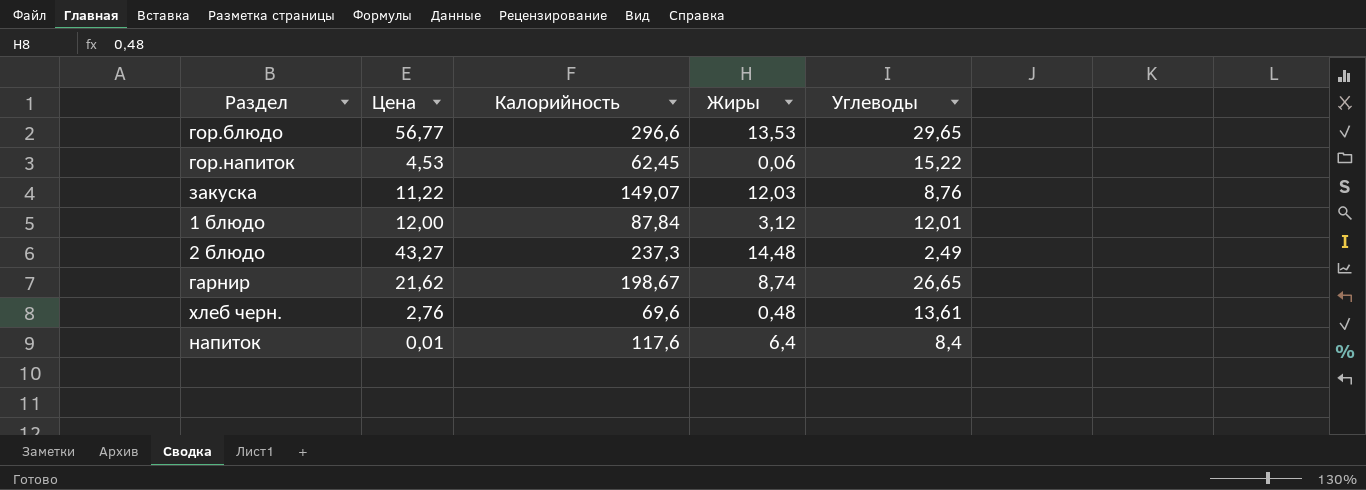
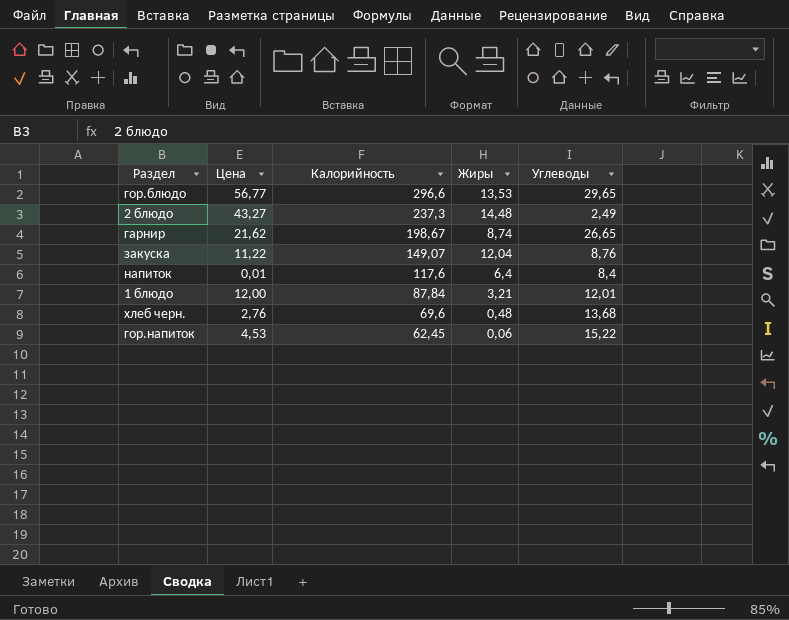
row order: none -> Калорийность descending
закуска | Жиры: 12,03 -> 12,04
1 блюдо | Жиры: 3,12 -> 3,21
хлеб черн. | Углеводы: 13,61 -> 13,68

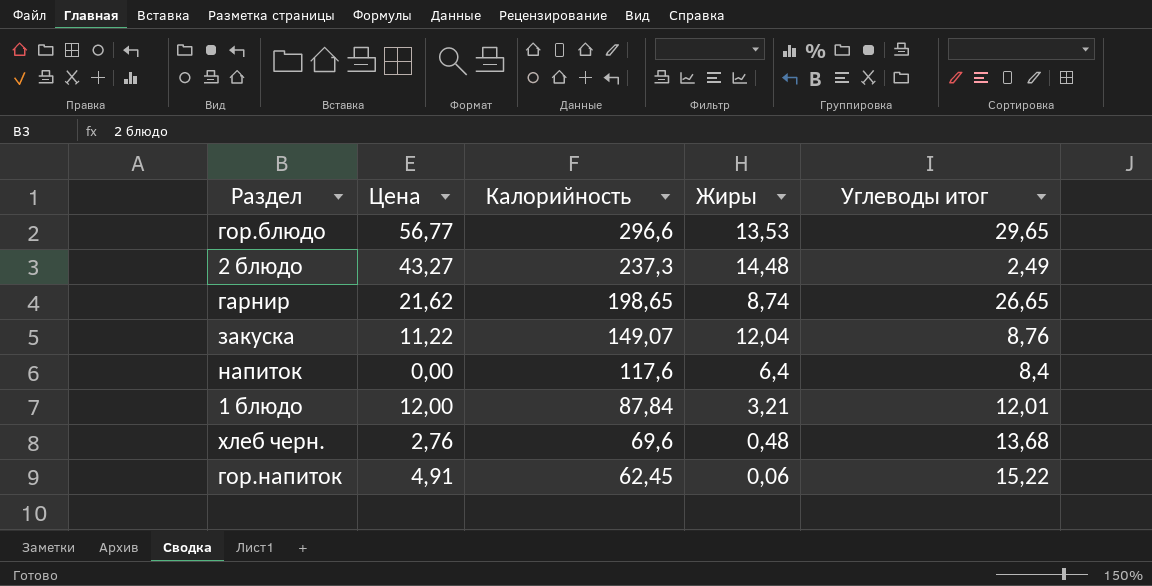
column name: Углеводы -> Углеводы итог
гарнир | Калорийность: 198,67 -> 198,65
напиток | Цена: 0,01 -> 0,00
гор.напиток | Цена: 4,53 -> 4,91

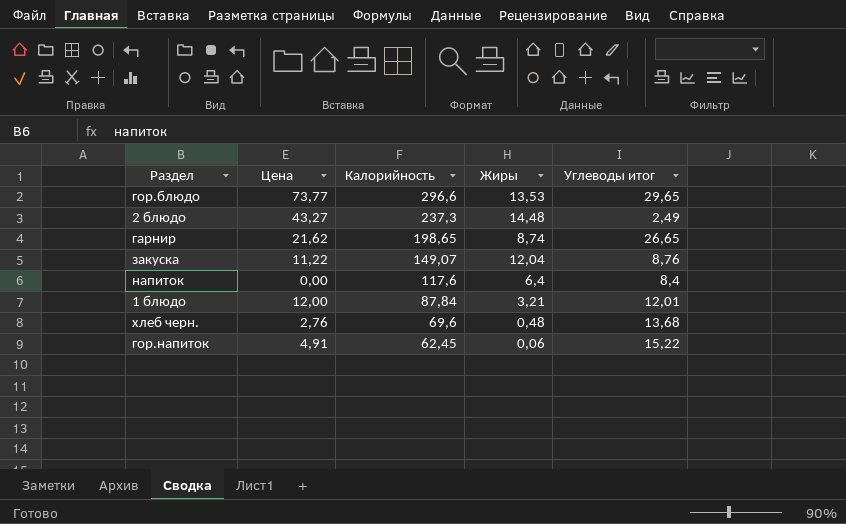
гор.блюдо | Цена: 56,77 -> 73,77

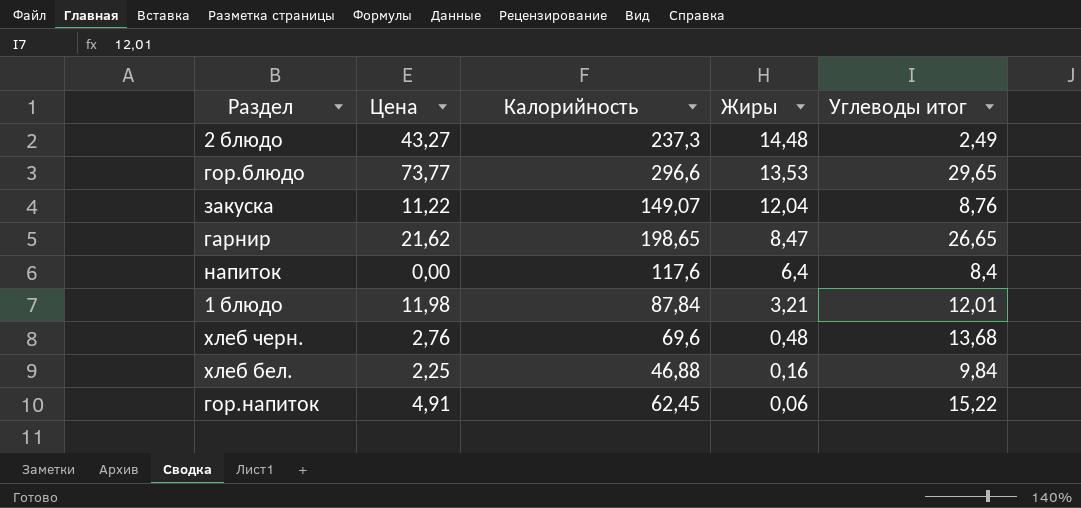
row order: Калорийность descending -> Жиры descending
гарнир | Жиры: 8,74 -> 8,47
1 блюдо | Цена: 12,00 -> 11,98
row хлеб бел.: none -> 2,25 | 46,88 | 0,16 | 9,84

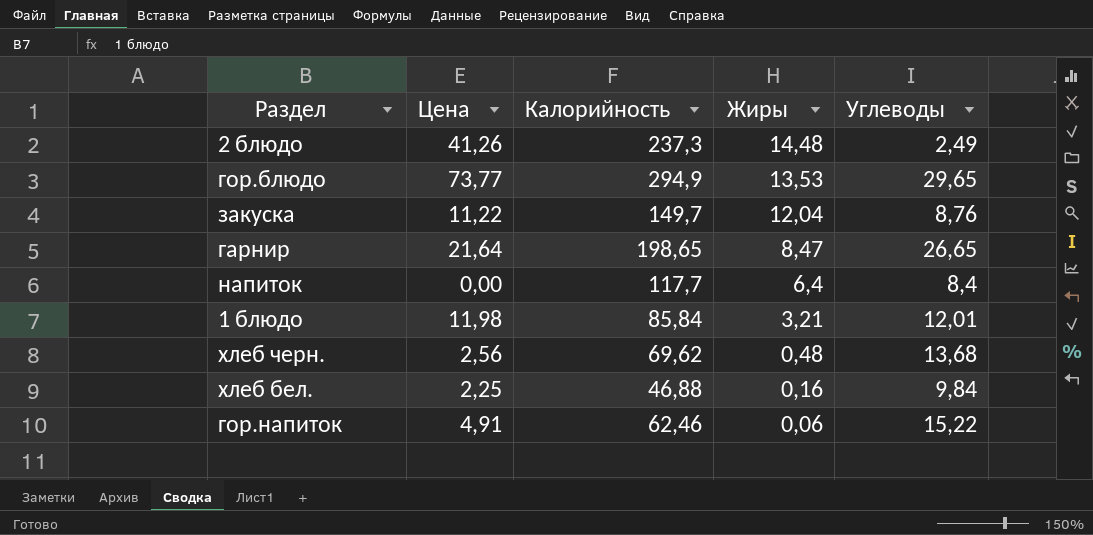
column name: Углеводы итог -> Углеводы
2 блюдо | Цена: 43,27 -> 41,26
гор.блюдо | Калорийность: 296,6 -> 294,9
закуска | Калорийность: 149,07 -> 149,7
гарнир | Цена: 21,62 -> 21,64
напиток | Калорийность: 117,6 -> 117,7
1 блюдо | Калорийность: 87,84 -> 85,84
хлеб черн. | Цена: 2,76 -> 2,56
хлеб черн. | Калорийность: 69,6 -> 69,62
гор.напиток | Калорийность: 62,45 -> 62,46

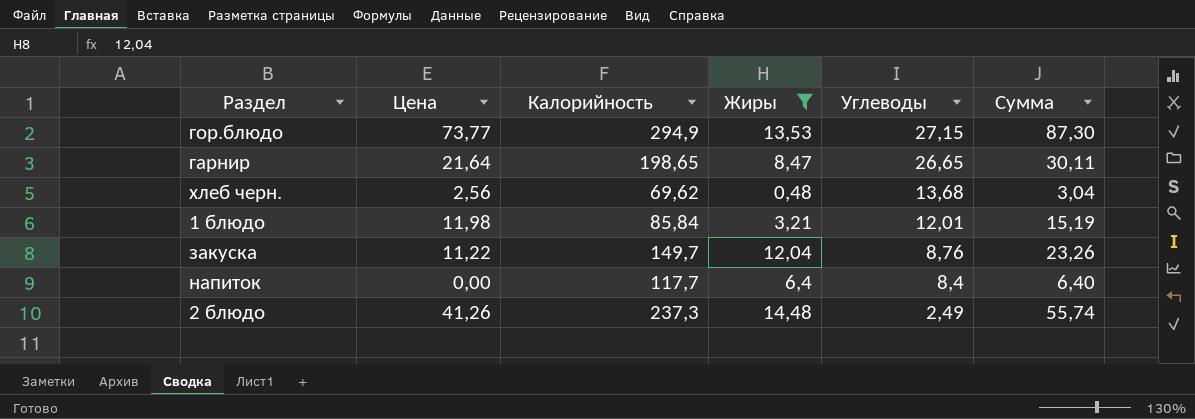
filter: none -> Жиры >= 0,48
row order: Жиры descending -> Углеводы descending
column Сумма | formula: none -> [Цена] + [Жиры]
гор.блюдо | Углеводы: 29,65 -> 27,15

